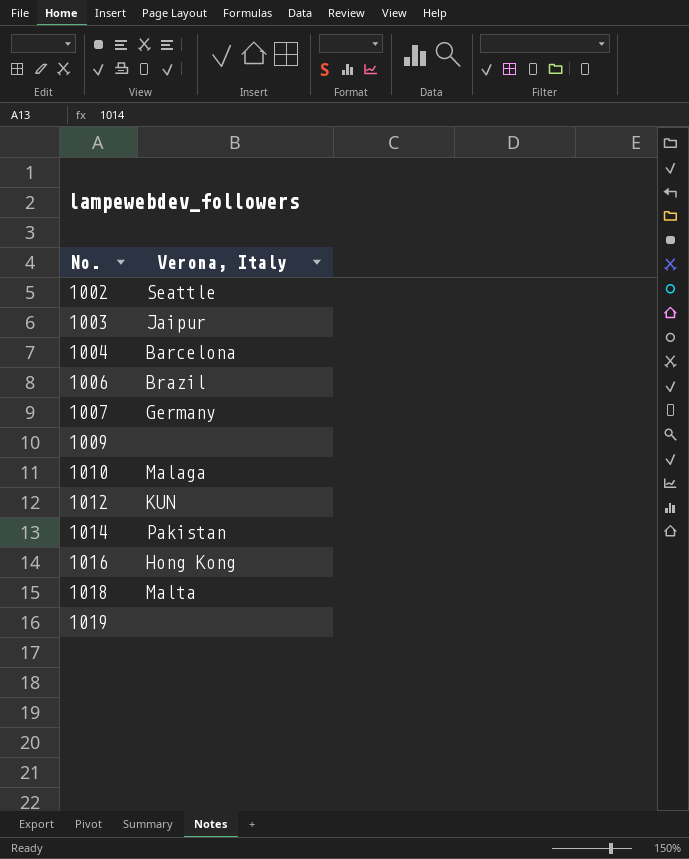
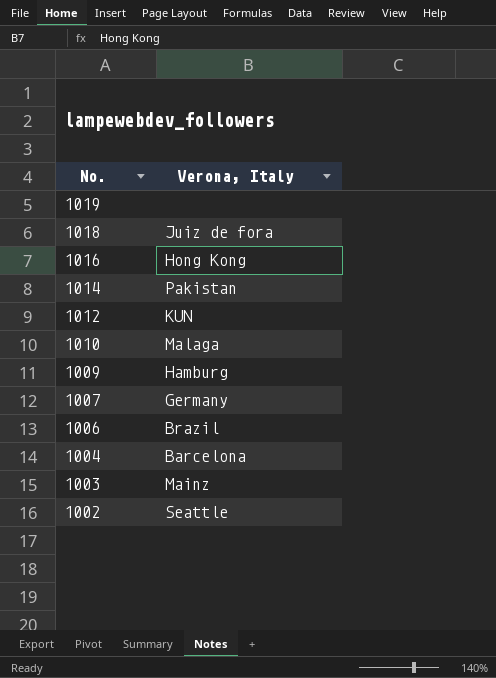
row order: No. ascending -> No. descending
1018 | Verona, Italy: Malta -> Juiz de fora
1009 | Verona, Italy: none -> Hamburg
1003 | Verona, Italy: Jaipur -> Mainz

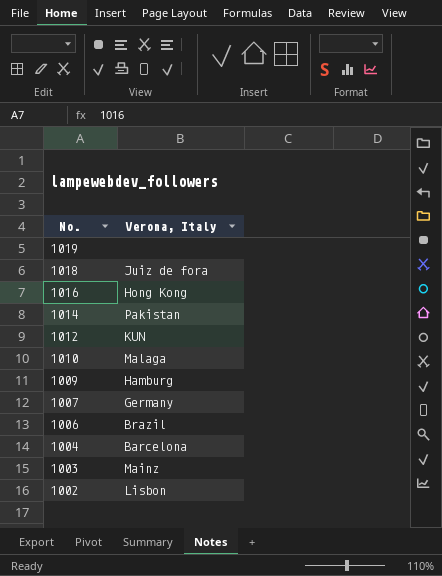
1002 | Verona, Italy: Seattle -> Lisbon

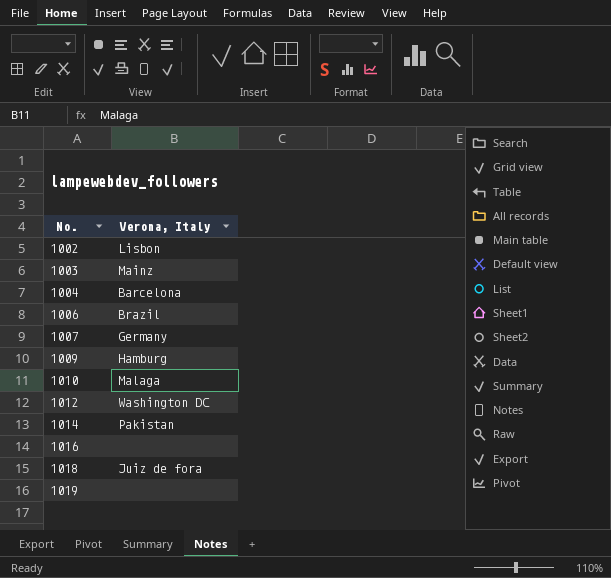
row order: No. descending -> No. ascending
1012 | Verona, Italy: KUN -> Washington DC
1016 | Verona, Italy: Hong Kong -> none

